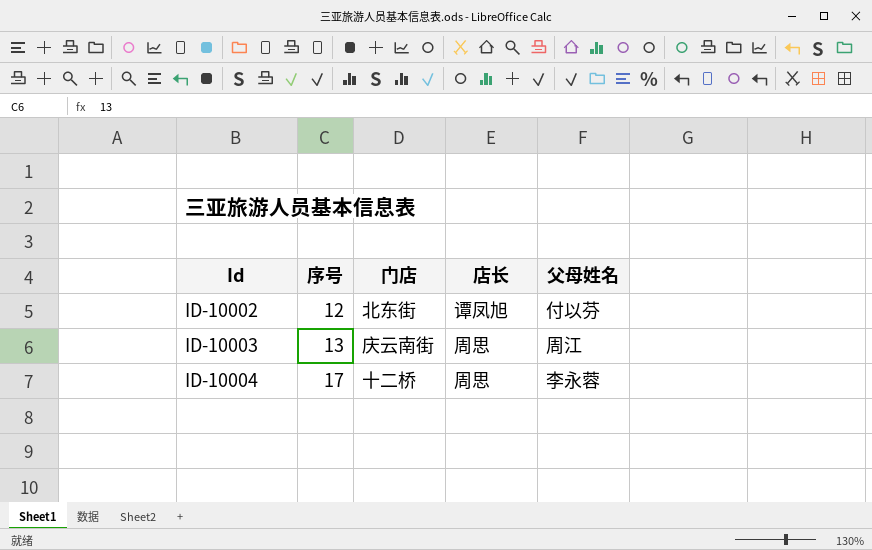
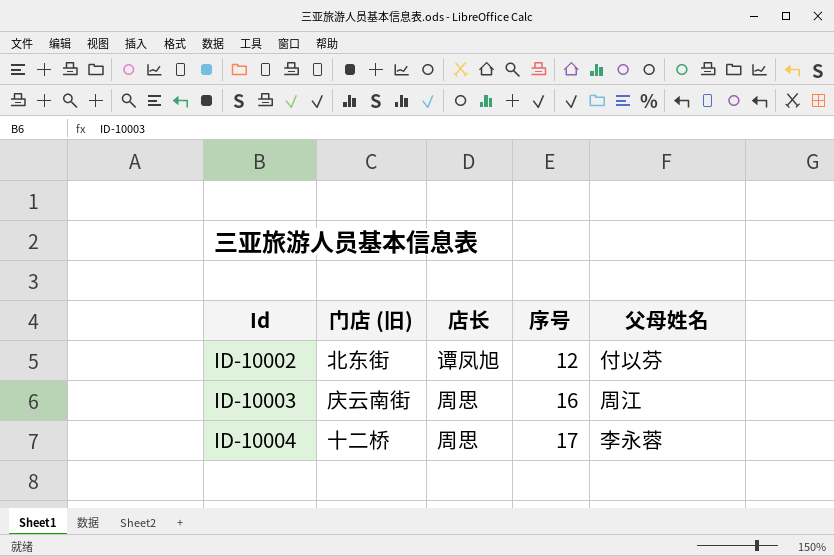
column name: 门店 -> 门店 (旧)
column 序号 | position: 2 -> 4
ID-10003 | 序号: 13 -> 16

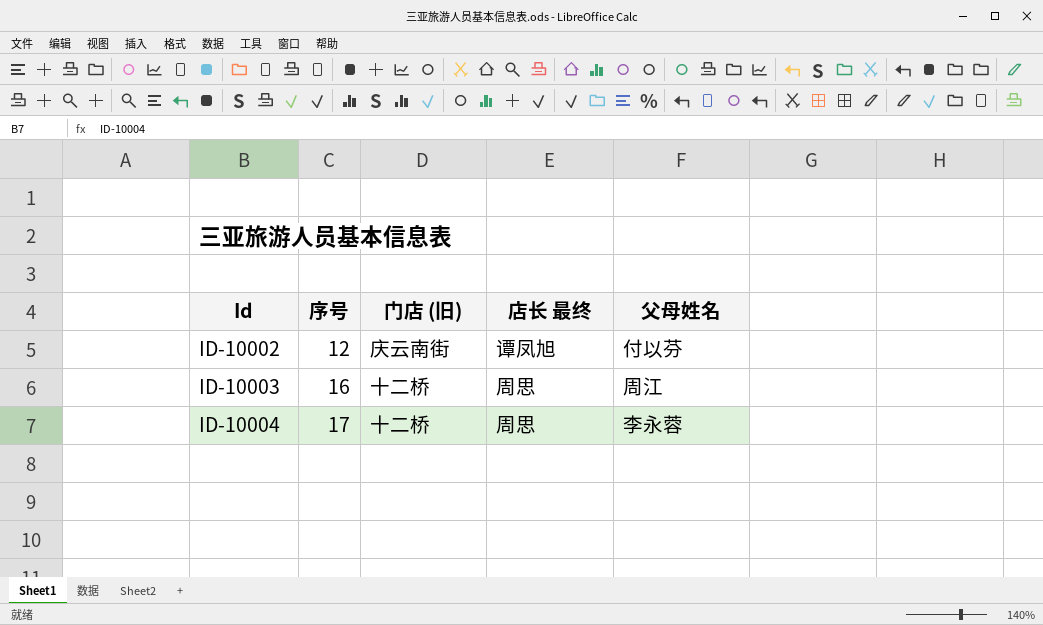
column 序号 | position: 4 -> 2
column name: 店长 -> 店长 最终
ID-10002 | 门店 (旧): 北东街 -> 庆云南街
ID-10003 | 门店 (旧): 庆云南街 -> 十二桥

